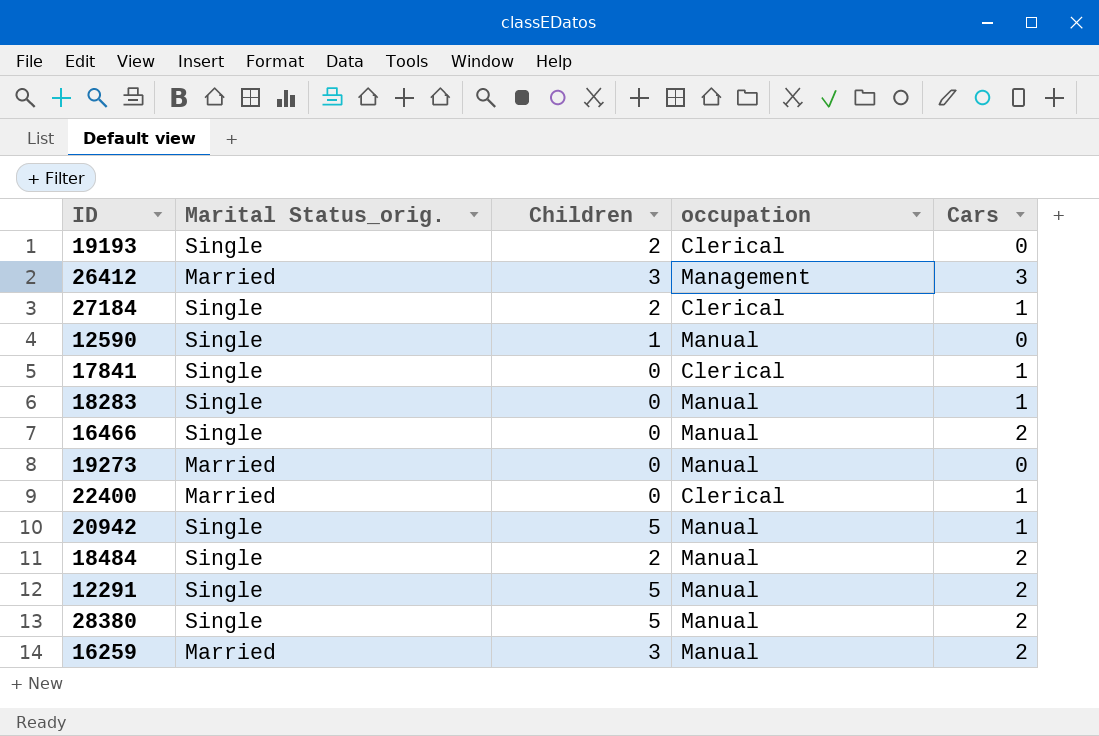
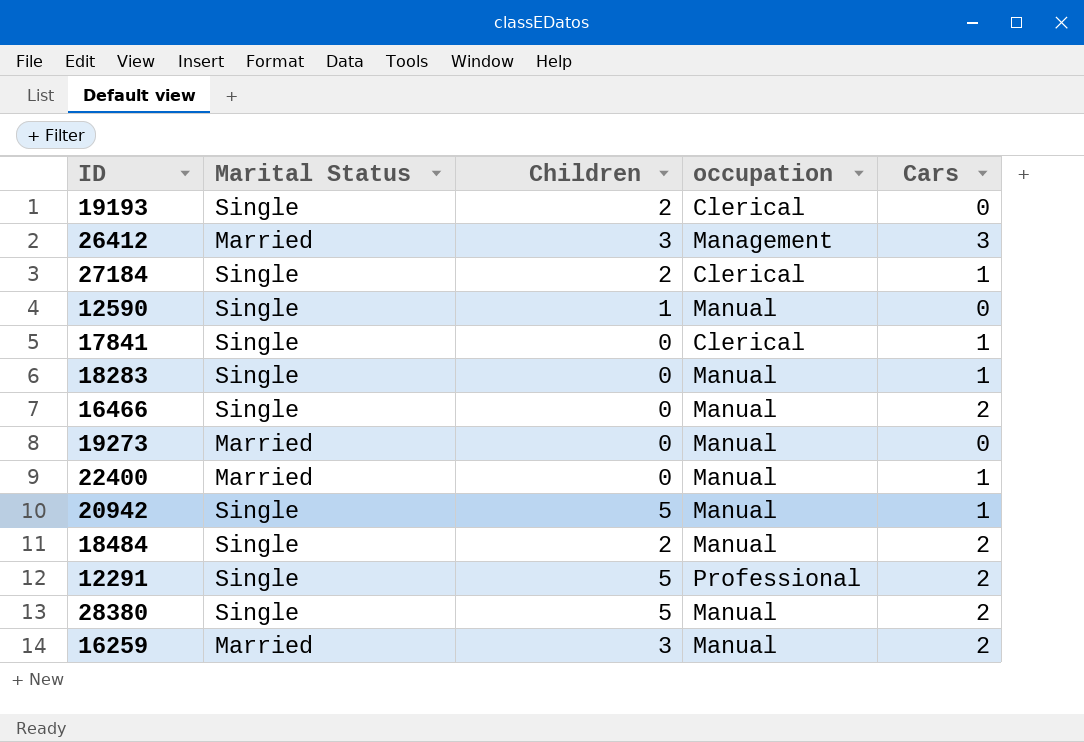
column name: Marital Status_orig. -> Marital Status
22400 | occupation: Clerical -> Manual
12291 | occupation: Manual -> Professional

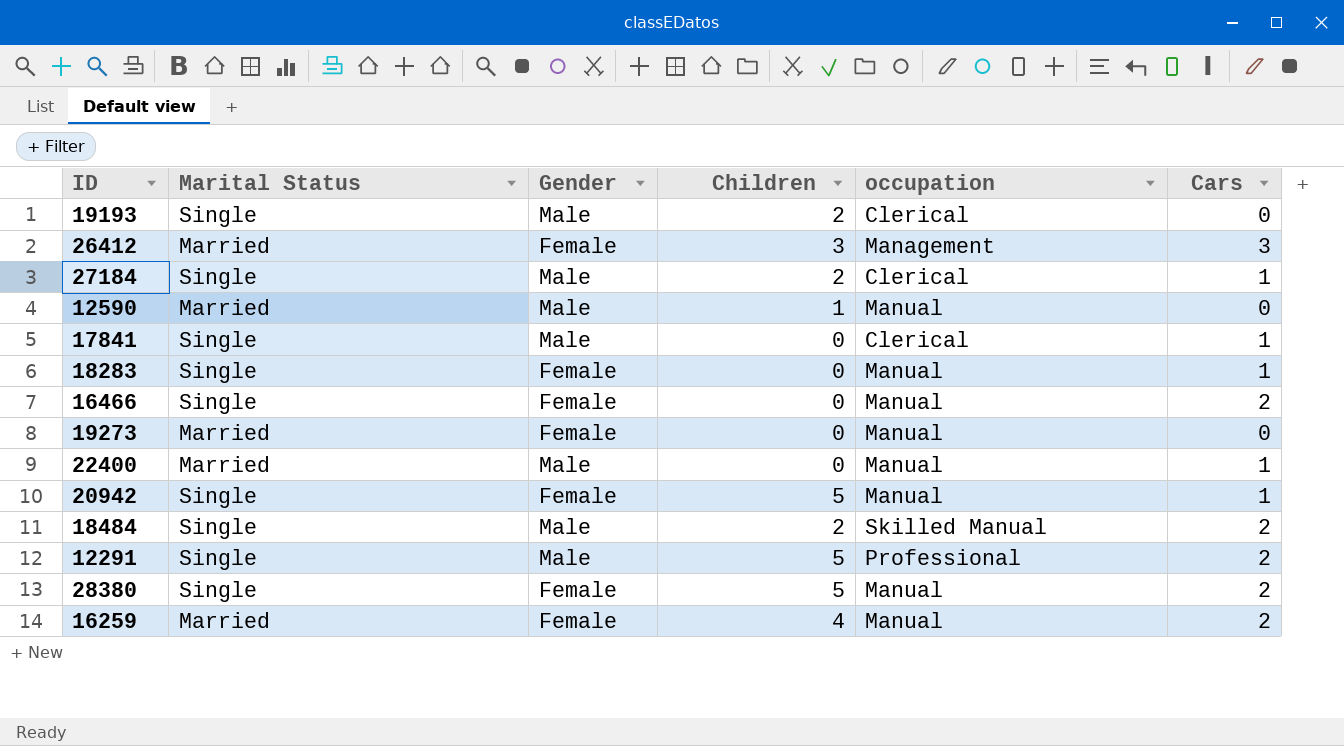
column Gender | position: none -> 3
12590 | Marital Status: Single -> Married
18484 | occupation: Manual -> Skilled Manual
16259 | Children: 3 -> 4

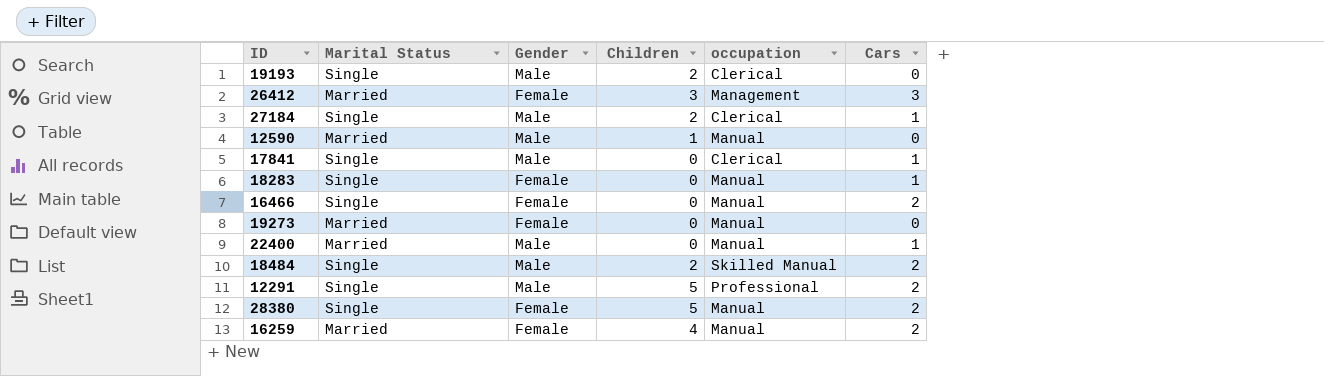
row 20942: Single | Female | 5 | Manual | 1 -> none

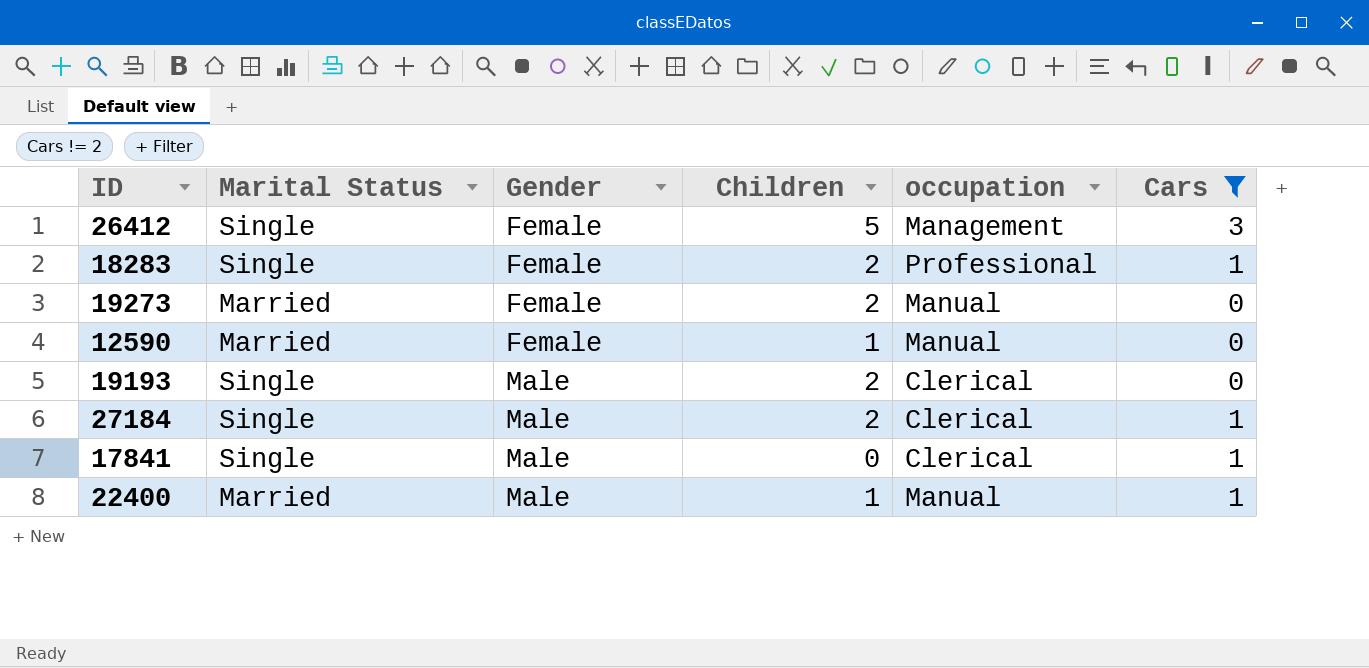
filter: none -> Cars != 2
row order: none -> Gender ascending
26412 | Marital Status: Married -> Single
26412 | Children: 3 -> 5
18283 | Children: 0 -> 2
18283 | occupation: Manual -> Professional
19273 | Children: 0 -> 2
12590 | Gender: Male -> Female
22400 | Children: 0 -> 1

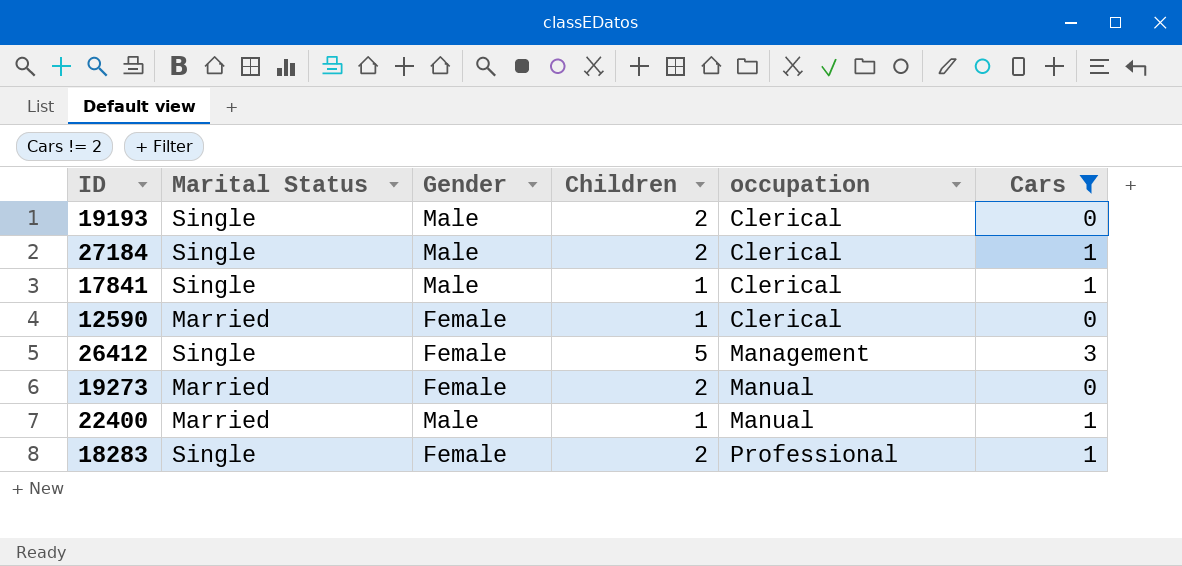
row order: Gender ascending -> occupation ascending
17841 | Children: 0 -> 1
12590 | occupation: Manual -> Clerical

